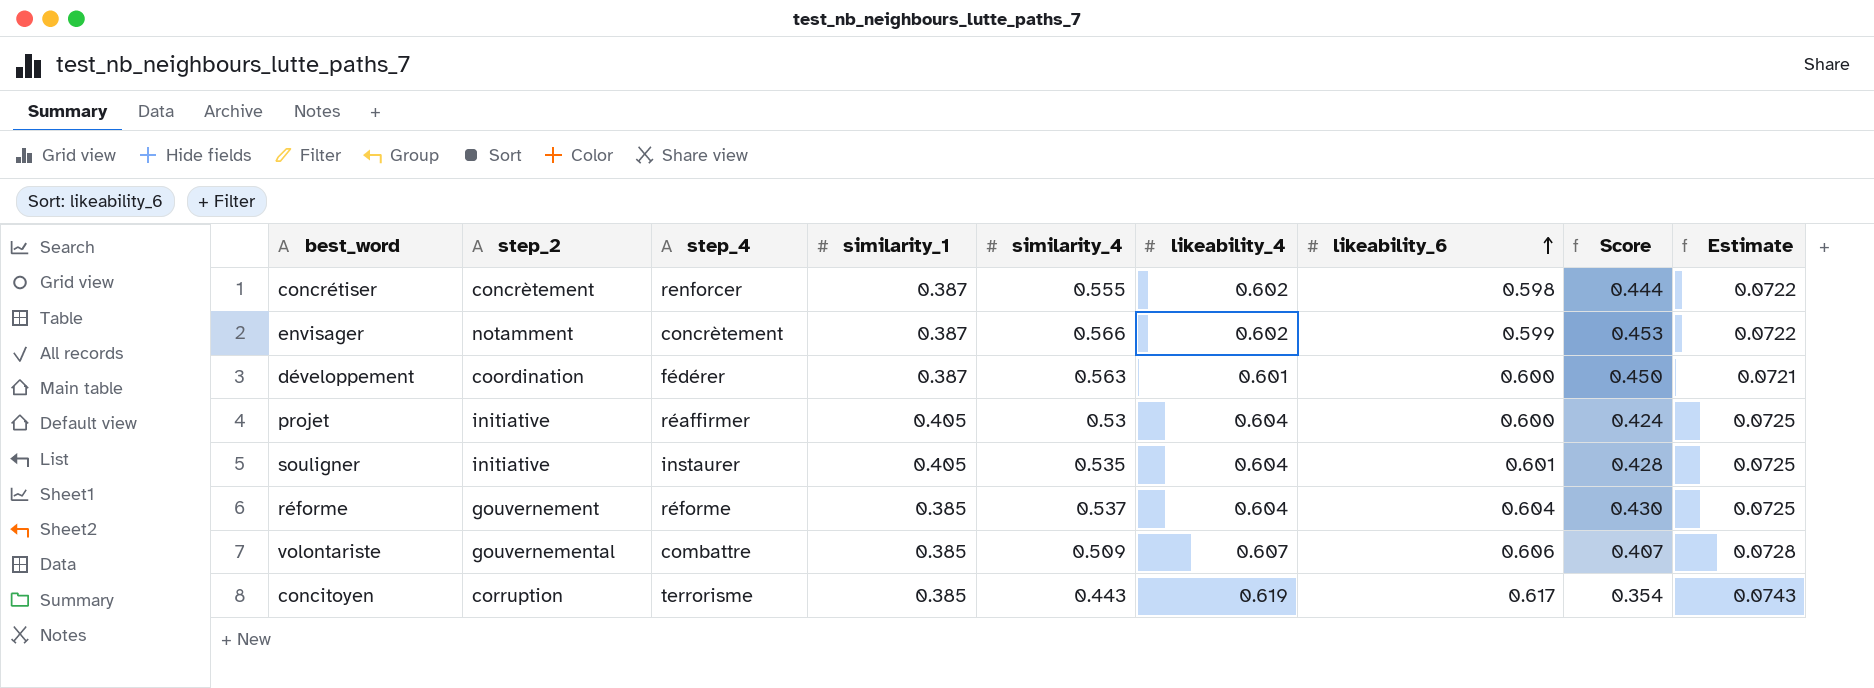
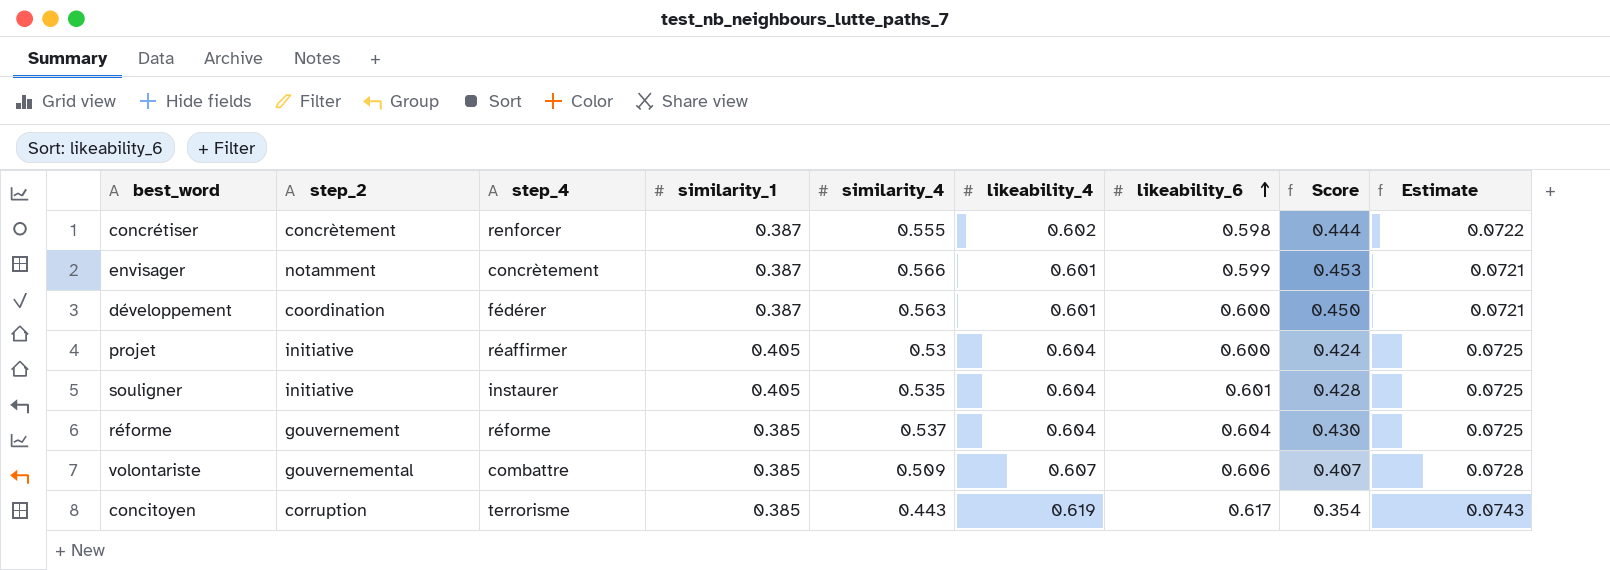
envisager | likeability_4: 0.602 -> 0.601
envisager | Estimate: 0.0722 -> 0.0721

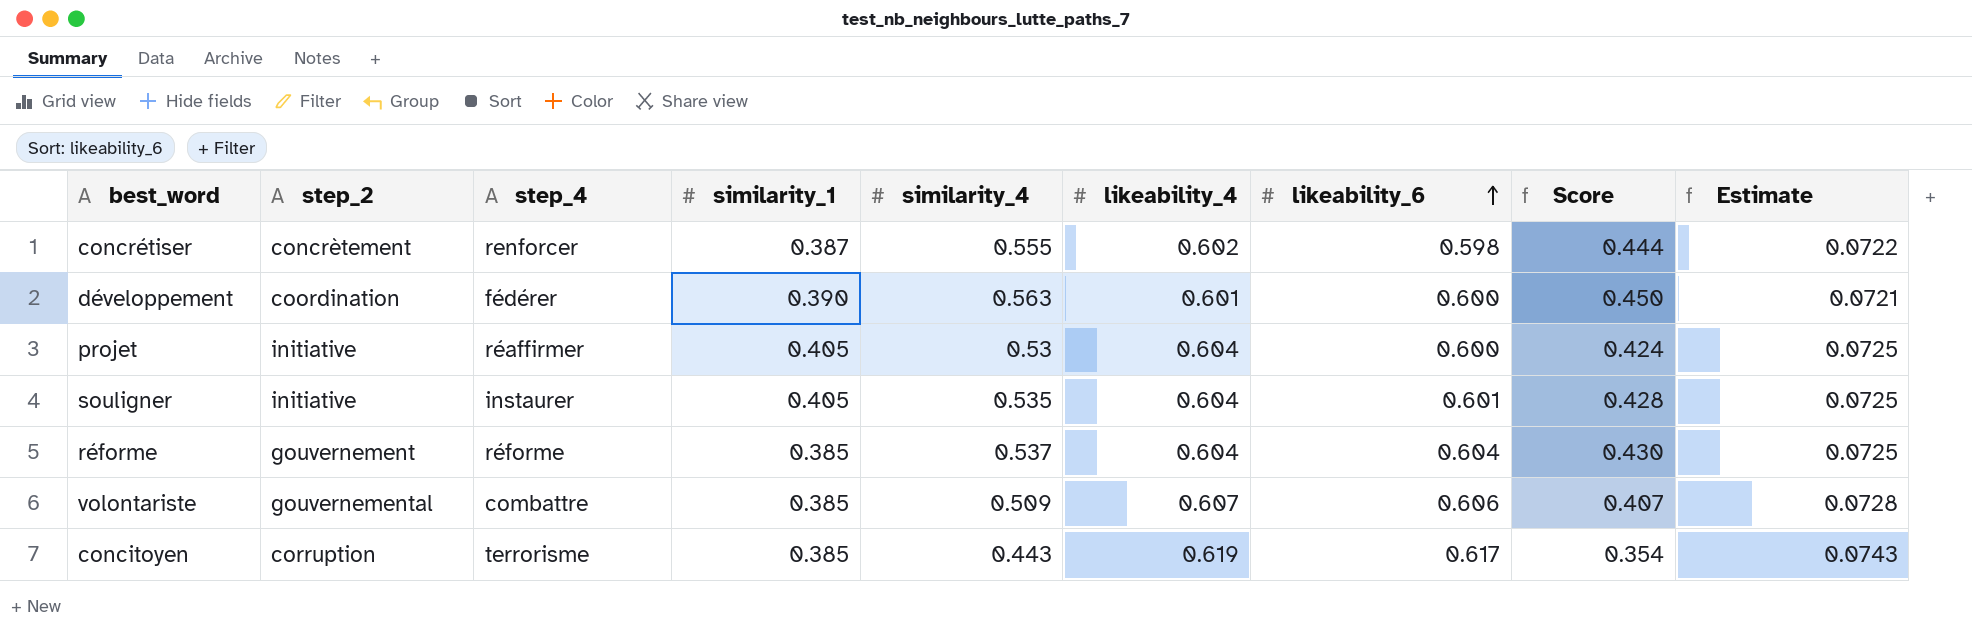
row envisager: notamment | concrètement | 0.387 | 0.566 | 0.601 | 0.599 | 0.453 | 0.0721 -> none
développement | similarity_1: 0.387 -> 0.390

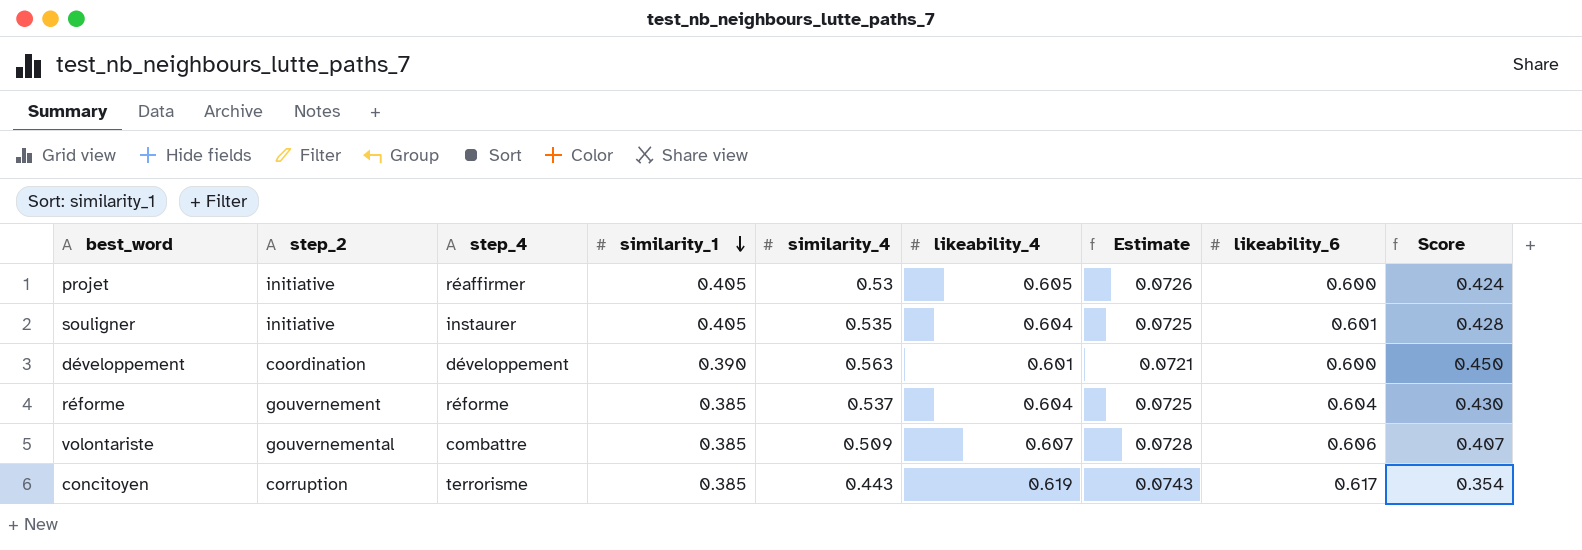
row order: likeability_6 ascending -> similarity_1 descending
column Estimate | position: 9 -> 7
row concrétiser: concrètement | renforcer | 0.387 | 0.555 | 0.602 | 0.598 | 0.444 | 0.0722 -> none
projet | likeability_4: 0.604 -> 0.605
projet | Estimate: 0.0725 -> 0.0726
développement | step_4: fédérer -> développement

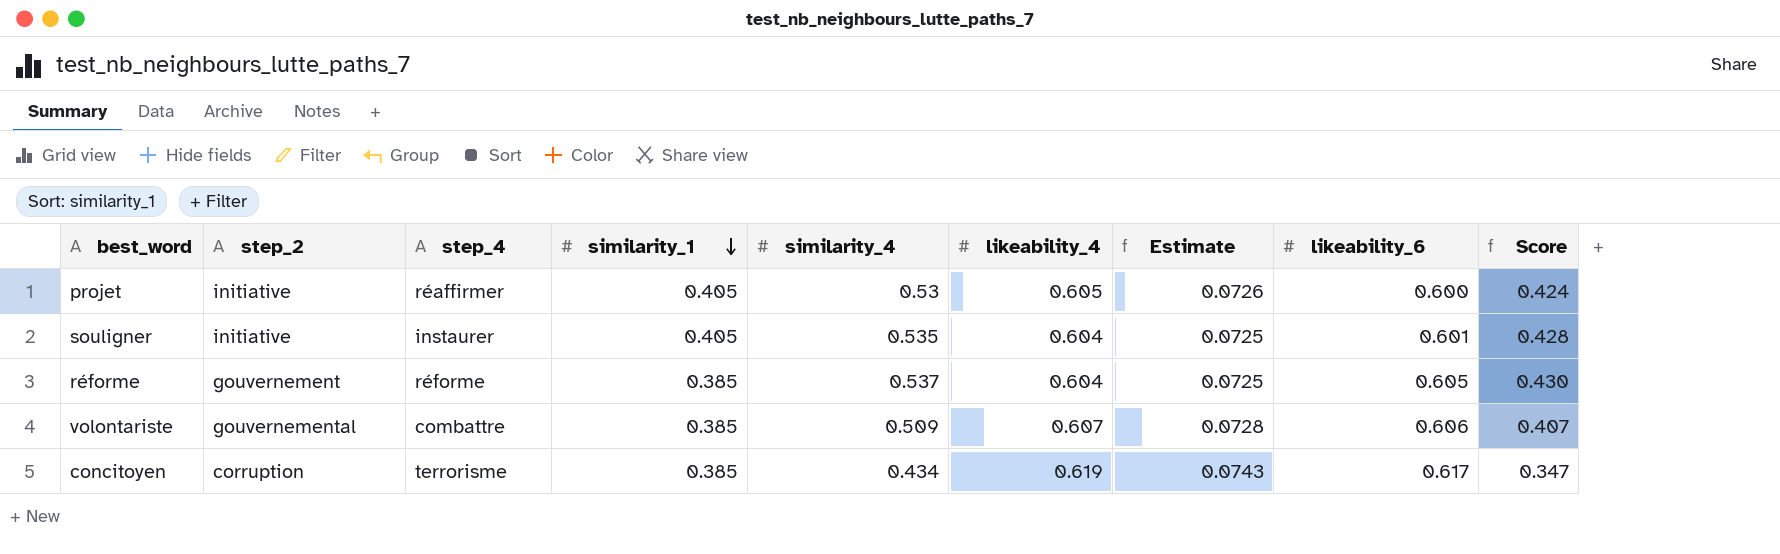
row développement: coordination | développement | 0.390 | 0.563 | 0.601 | 0.0721 | 0.600 | 0.450 -> none
réforme | likeability_6: 0.604 -> 0.605
concitoyen | similarity_4: 0.443 -> 0.434
concitoyen | Score: 0.354 -> 0.347

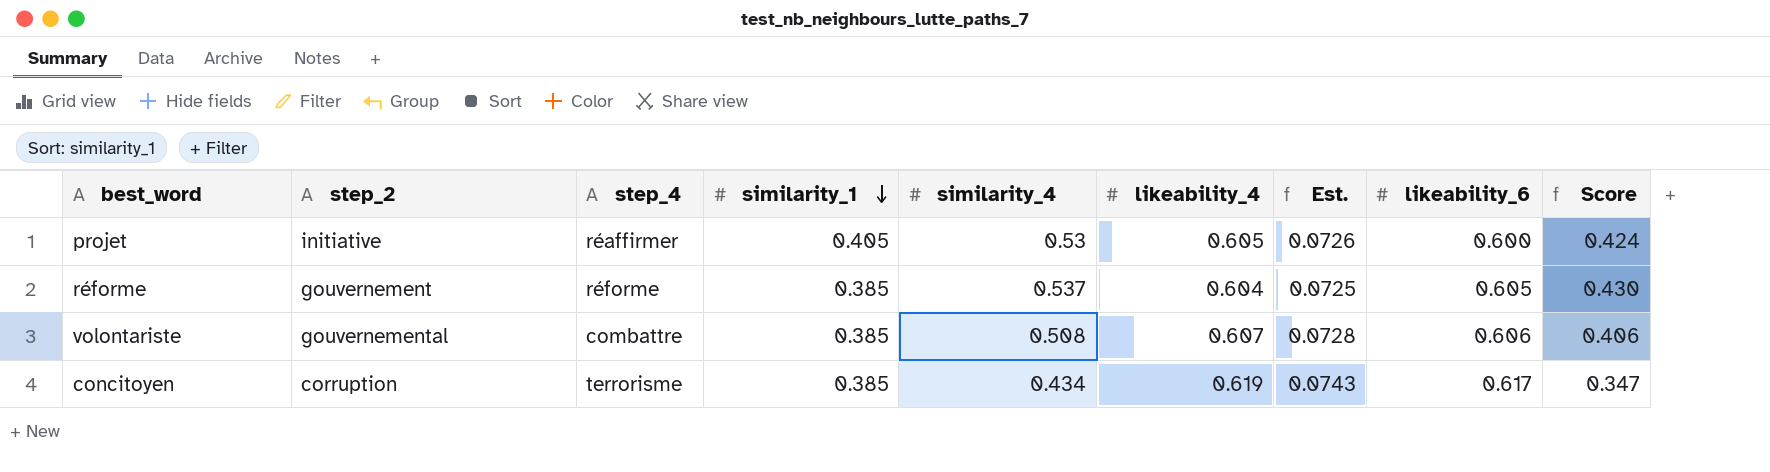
column name: Estimate -> Est.
row souligner: initiative | instaurer | 0.405 | 0.535 | 0.604 | 0.0725 | 0.601 | 0.428 -> none
volontariste | similarity_4: 0.509 -> 0.508
volontariste | Score: 0.407 -> 0.406

